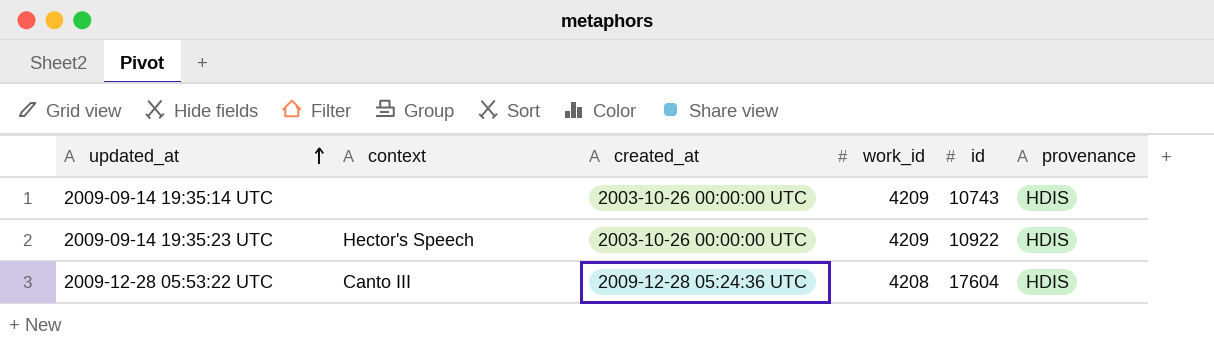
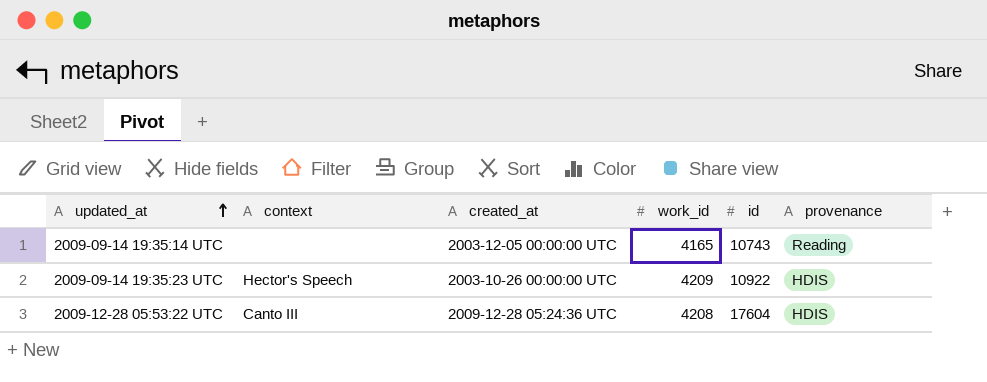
2009-09-14 19:35:14 UTC | created_at: 2003-10-26 00:00:00 UTC -> 2003-12-05 00:00:00 UTC
2009-09-14 19:35:14 UTC | work_id: 4209 -> 4165
2009-09-14 19:35:14 UTC | provenance: HDIS -> Reading

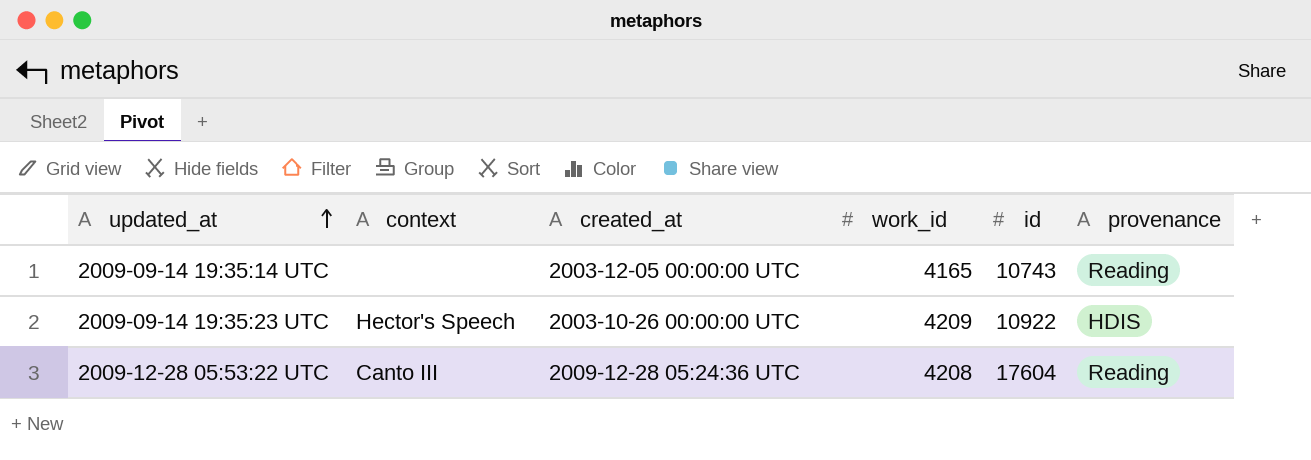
2009-12-28 05:53:22 UTC | provenance: HDIS -> Reading

